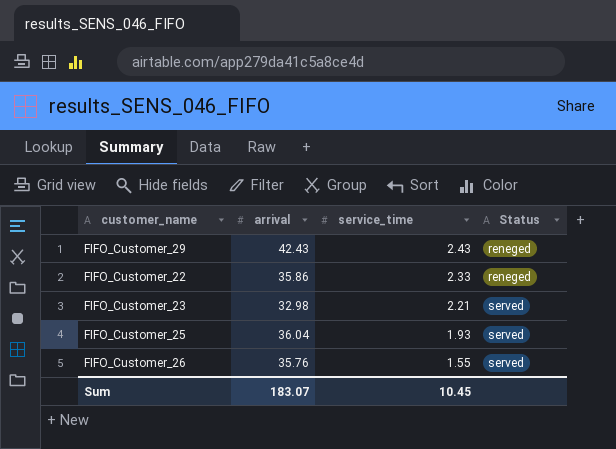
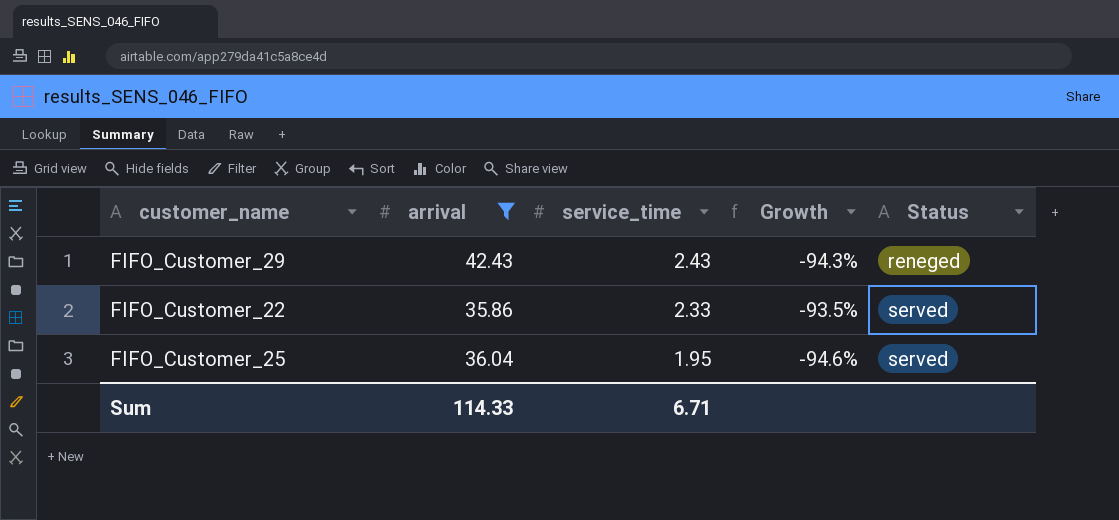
filter: none -> arrival >= 35.86
column Growth | formula: none -> ([service_time] - [arrival]) / [arrival]
FIFO_Customer_22 | Status: reneged -> served
FIFO_Customer_25 | service_time: 1.93 -> 1.95
Sum | arrival: 183.07 -> 114.33
Sum | service_time: 10.45 -> 6.71

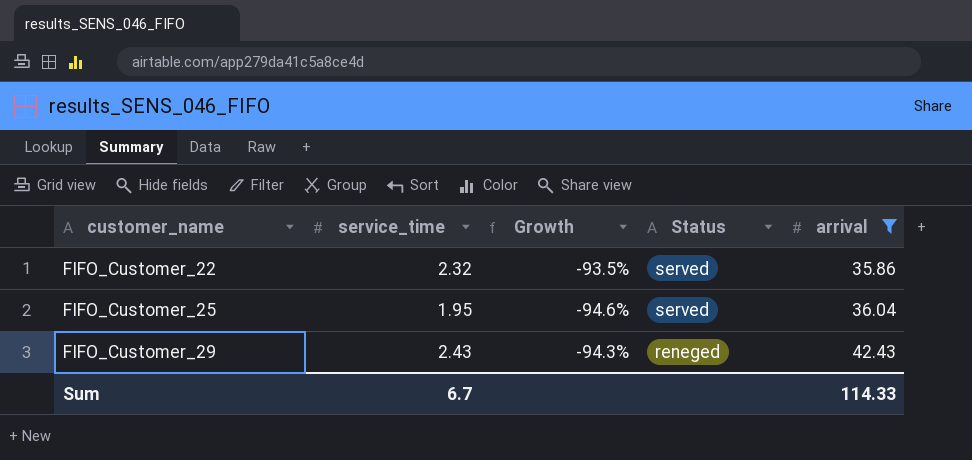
row order: service_time descending -> customer_name ascending
column arrival | position: 2 -> 5
FIFO_Customer_22 | service_time: 2.33 -> 2.32
Sum | service_time: 6.71 -> 6.7

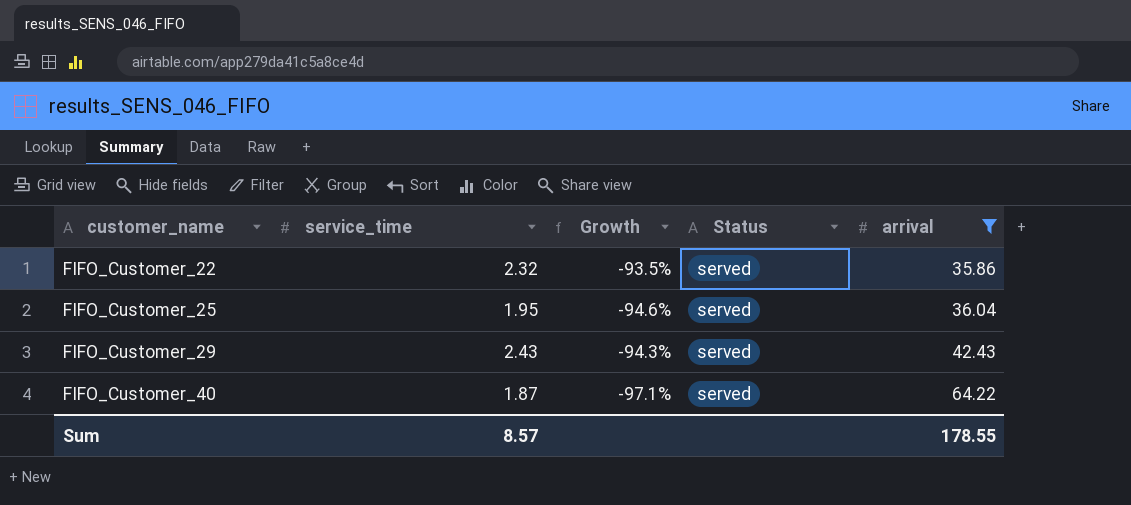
FIFO_Customer_29 | Status: reneged -> served
row FIFO_Customer_40: none -> 1.87 | -97.1% | served | 64.22
Sum | service_time: 6.7 -> 8.57
Sum | arrival: 114.33 -> 178.55

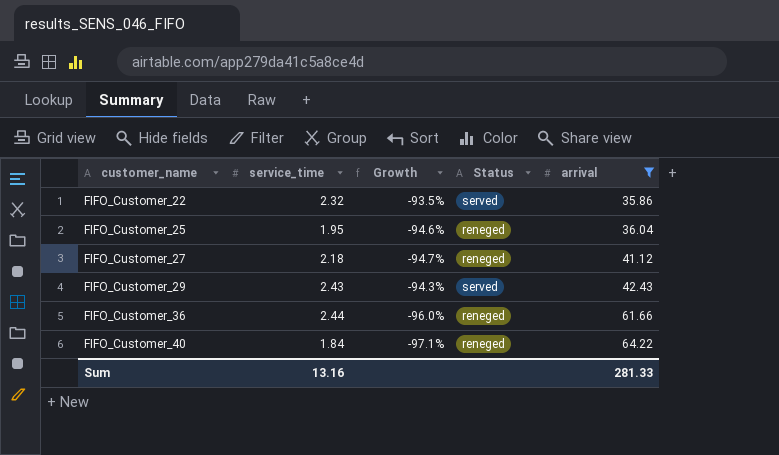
FIFO_Customer_25 | Status: served -> reneged
row FIFO_Customer_27: none -> 2.18 | -94.7% | reneged | 41.12
row FIFO_Customer_36: none -> 2.44 | -96.0% | reneged | 61.66
FIFO_Customer_40 | service_time: 1.87 -> 1.84
FIFO_Customer_40 | Status: served -> reneged
Sum | service_time: 8.57 -> 13.16
Sum | arrival: 178.55 -> 281.33

